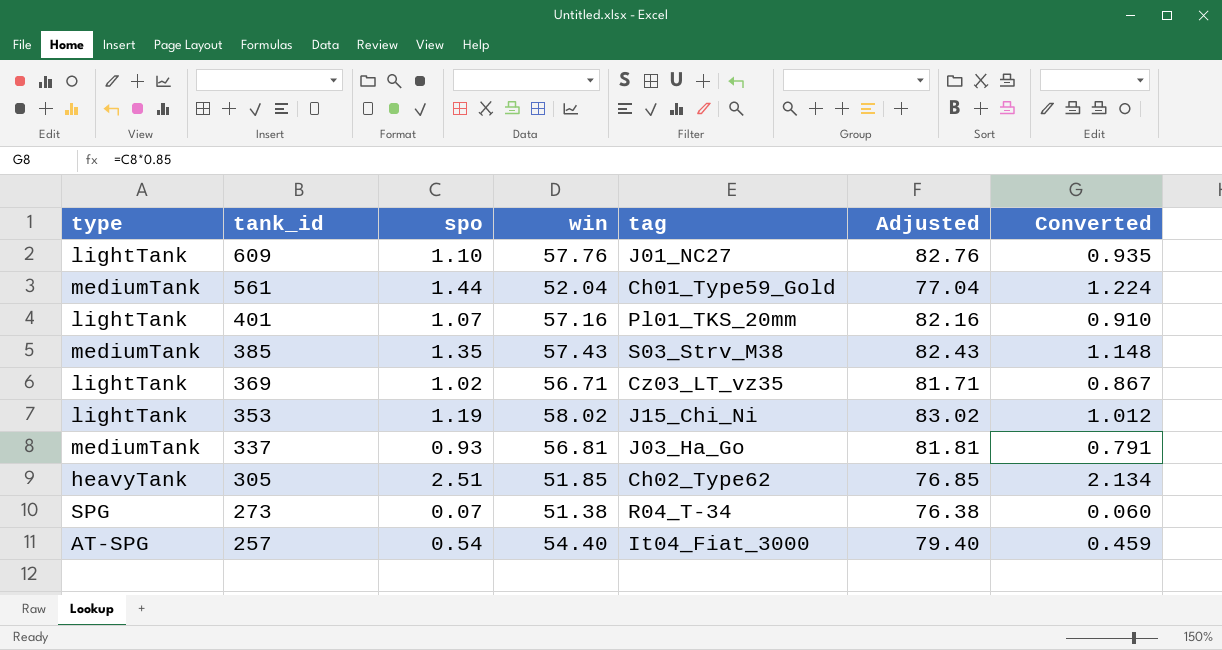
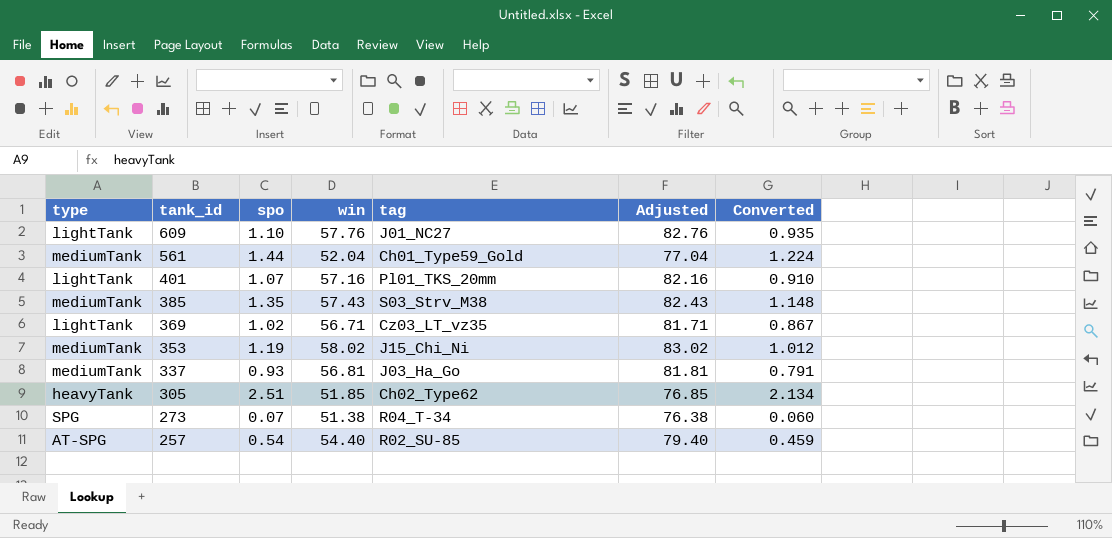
353 | type: lightTank -> mediumTank
257 | tag: It04_Fiat_3000 -> R02_SU-85

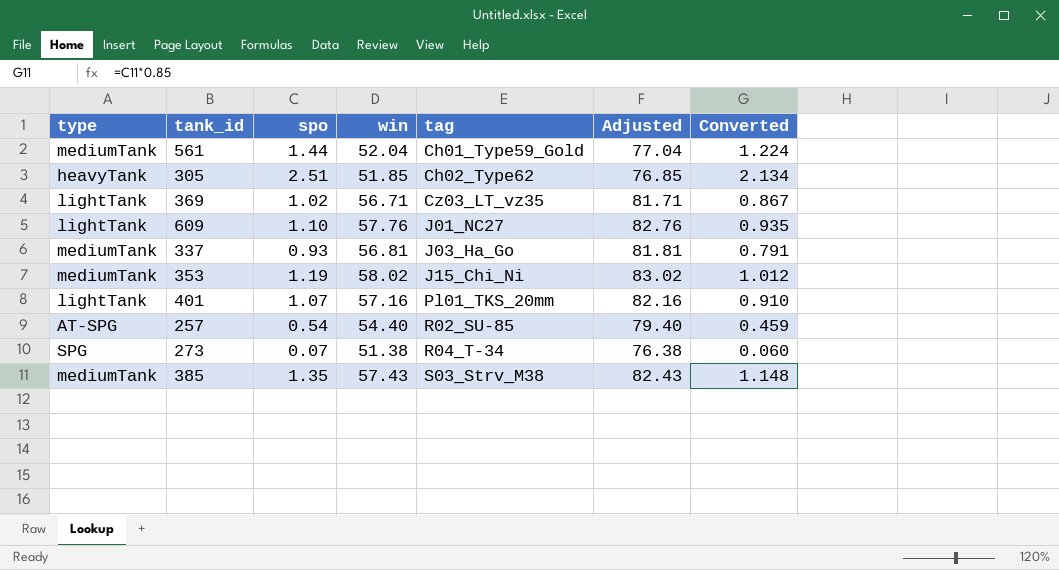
row order: tank_id descending -> tag ascending

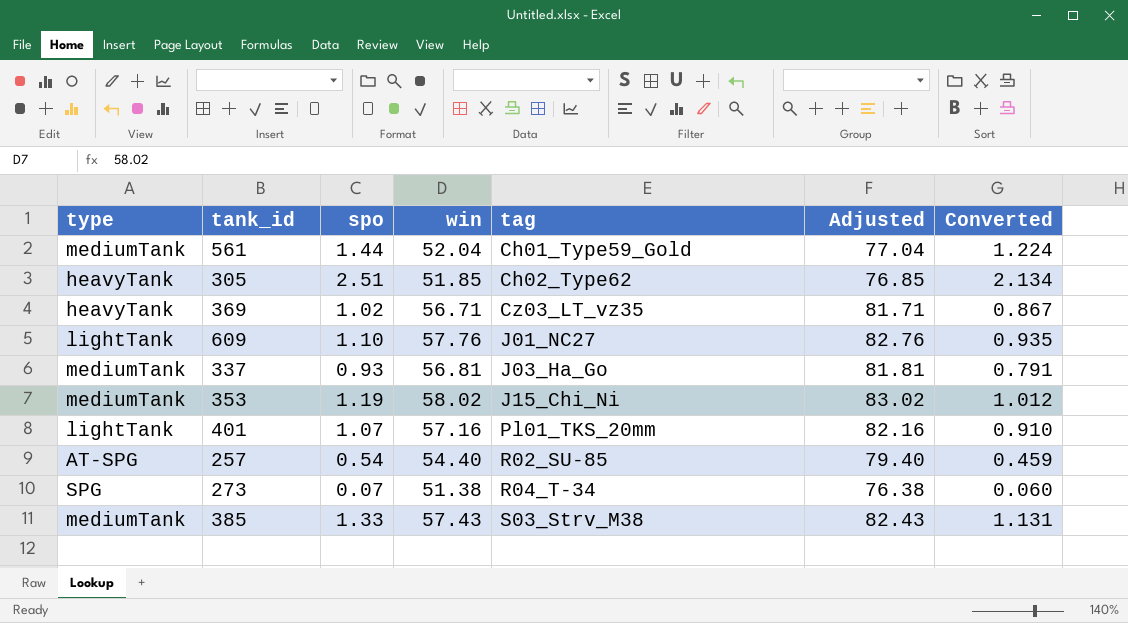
369 | type: lightTank -> heavyTank
385 | spo: 1.35 -> 1.33
385 | Converted: 1.148 -> 1.131

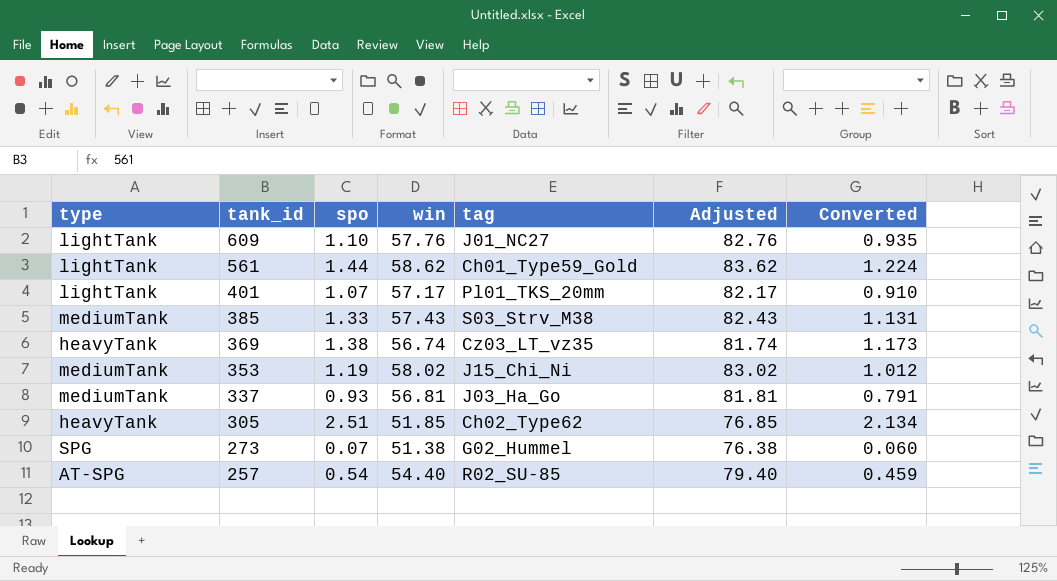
row order: tag ascending -> tank_id descending
561 | type: mediumTank -> lightTank
561 | win: 52.04 -> 58.62
561 | Adjusted: 77.04 -> 83.62
401 | win: 57.16 -> 57.17
401 | Adjusted: 82.16 -> 82.17
369 | spo: 1.02 -> 1.38
369 | win: 56.71 -> 56.74
369 | Adjusted: 81.71 -> 81.74
369 | Converted: 0.867 -> 1.173
273 | tag: R04_T-34 -> G02_Hummel

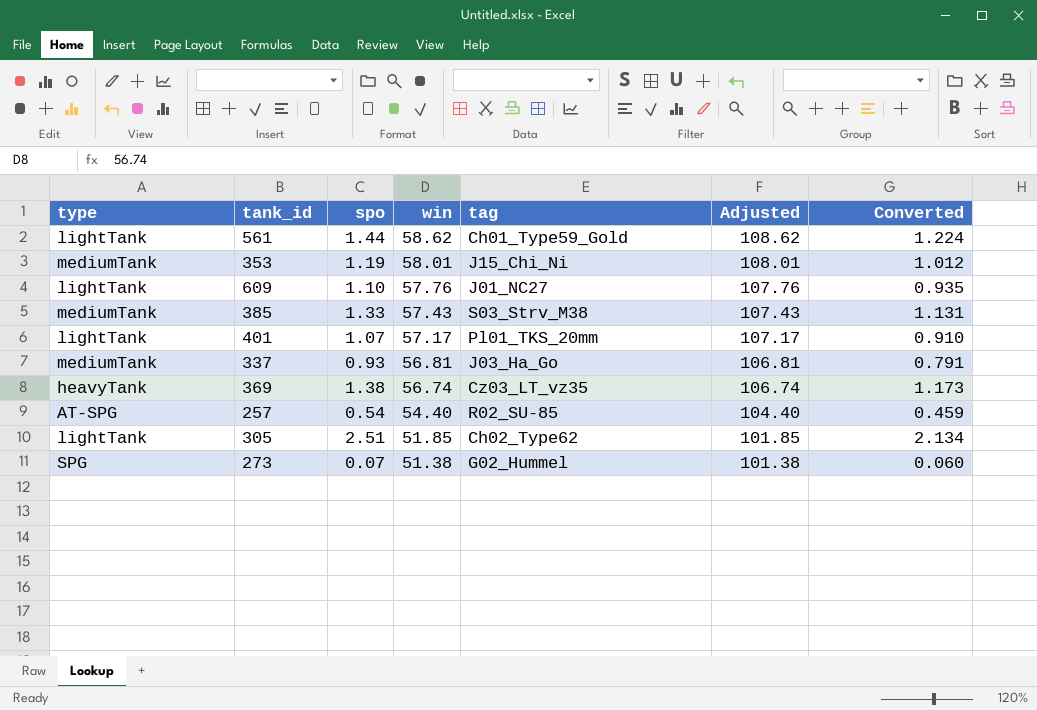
row order: tank_id descending -> win descending
column Adjusted | formula: [win] + 25 -> [win] + 50
353 | win: 58.02 -> 58.01
305 | type: heavyTank -> lightTank

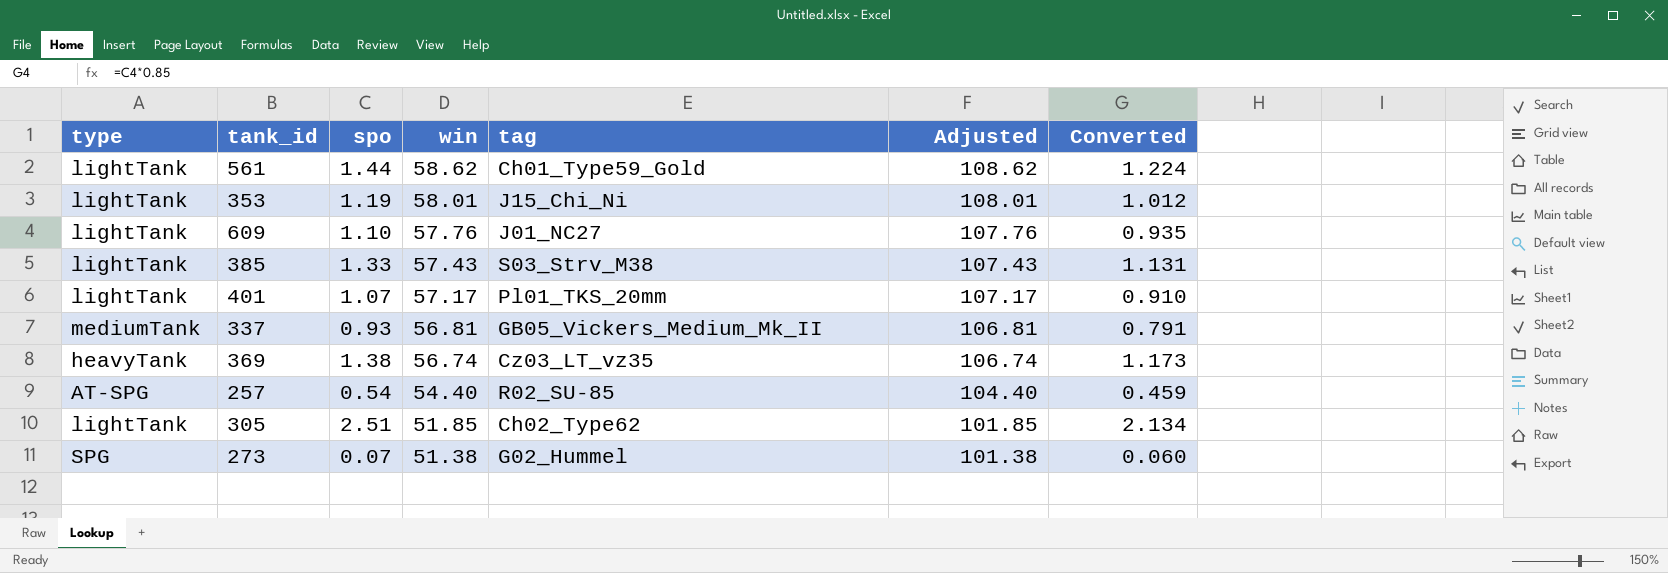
353 | type: mediumTank -> lightTank
385 | type: mediumTank -> lightTank
337 | tag: J03_Ha_Go -> GB05_Vickers_Medium_Mk_II

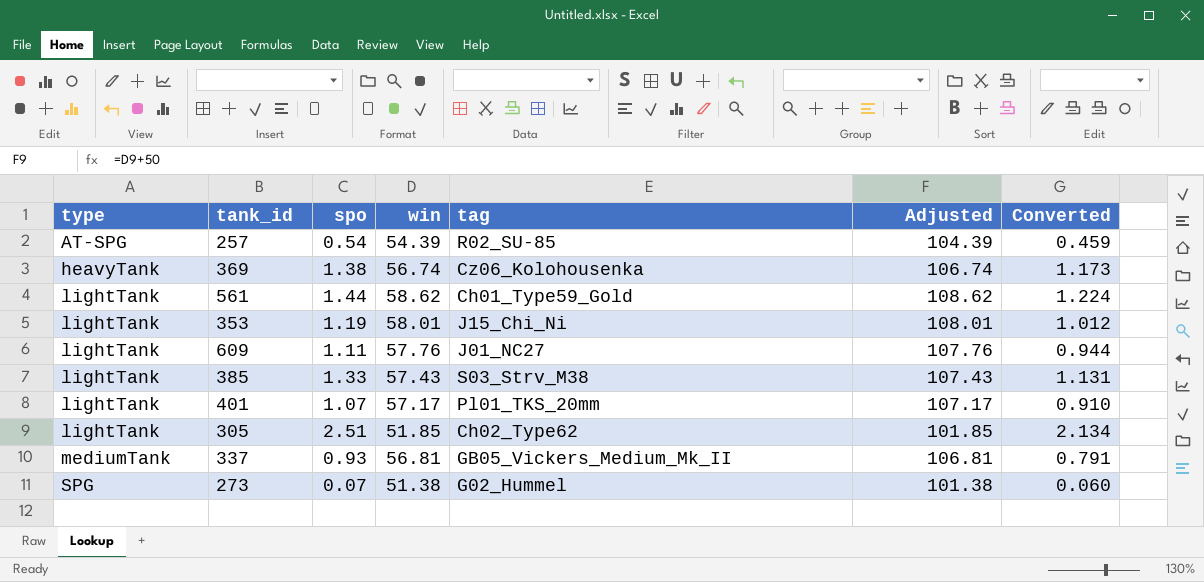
row order: win descending -> type ascending
257 | win: 54.40 -> 54.39
257 | Adjusted: 104.40 -> 104.39
369 | tag: Cz03_LT_vz35 -> Cz06_Kolohousenka
609 | spo: 1.10 -> 1.11
609 | Converted: 0.935 -> 0.944

